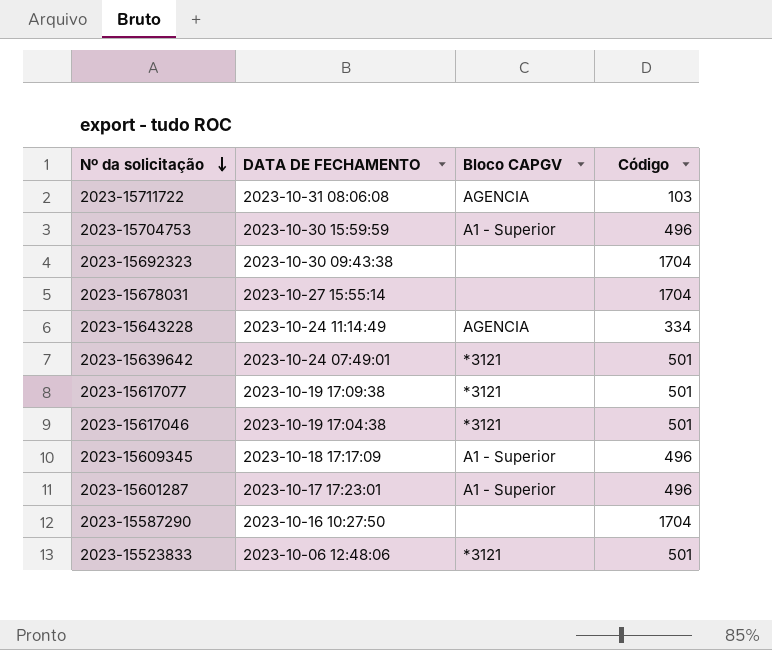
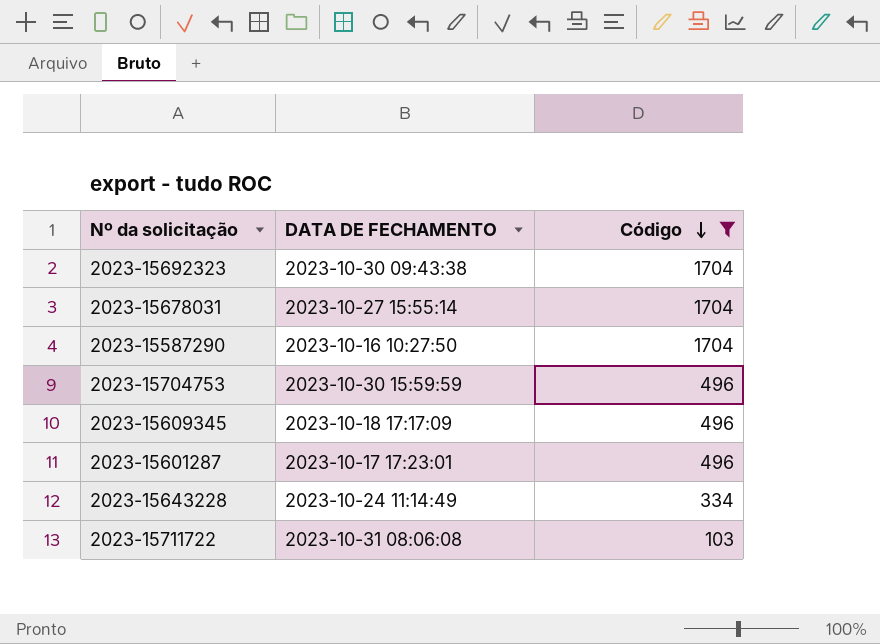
filter: none -> Código != 501
row order: Nº da solicitação descending -> Código descending
column Bloco CAPGV | position: 3 -> none

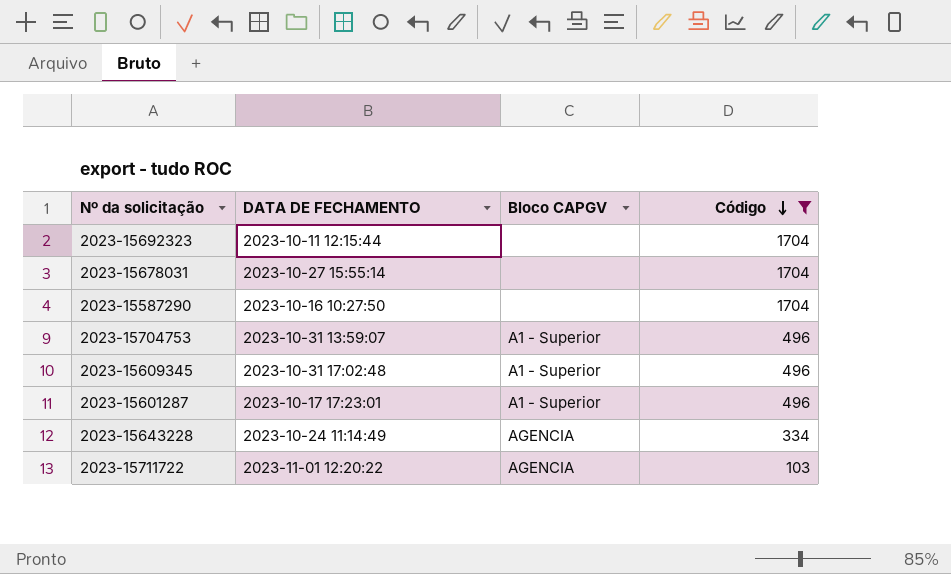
column Bloco CAPGV | position: none -> 3
2023-15692323 | DATA DE FECHAMENTO: 2023-10-30 09:43:38 -> 2023-10-11 12:15:44
2023-15704753 | DATA DE FECHAMENTO: 2023-10-30 15:59:59 -> 2023-10-31 13:59:07
2023-15609345 | DATA DE FECHAMENTO: 2023-10-18 17:17:09 -> 2023-10-31 17:02:48
2023-15711722 | DATA DE FECHAMENTO: 2023-10-31 08:06:08 -> 2023-11-01 12:20:22

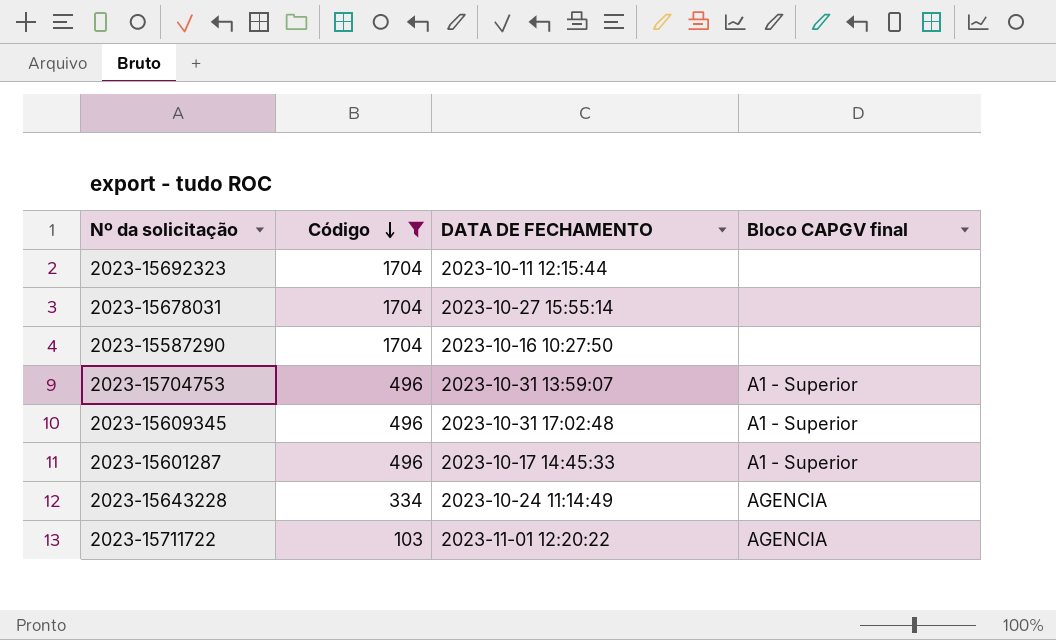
column Código | position: 4 -> 2
column name: Bloco CAPGV -> Bloco CAPGV final
2023-15601287 | DATA DE FECHAMENTO: 2023-10-17 17:23:01 -> 2023-10-17 14:45:33

